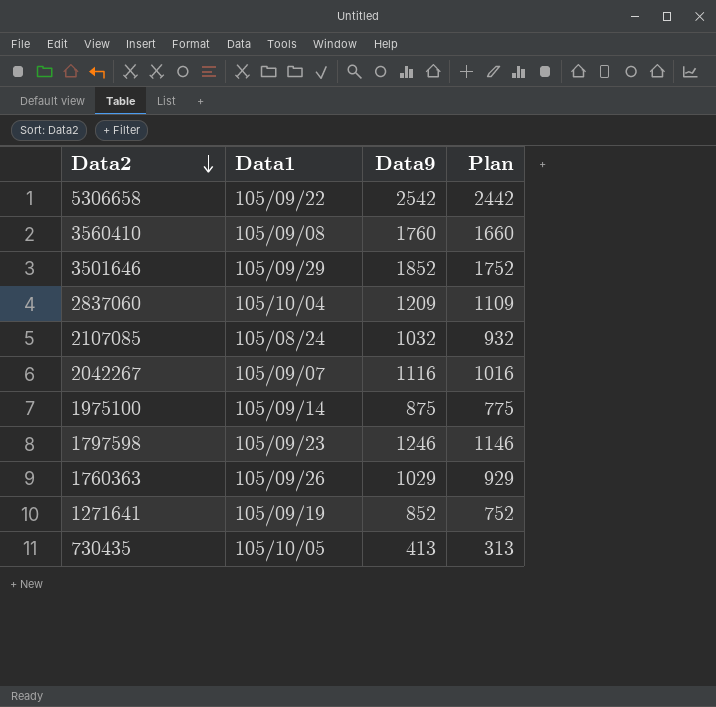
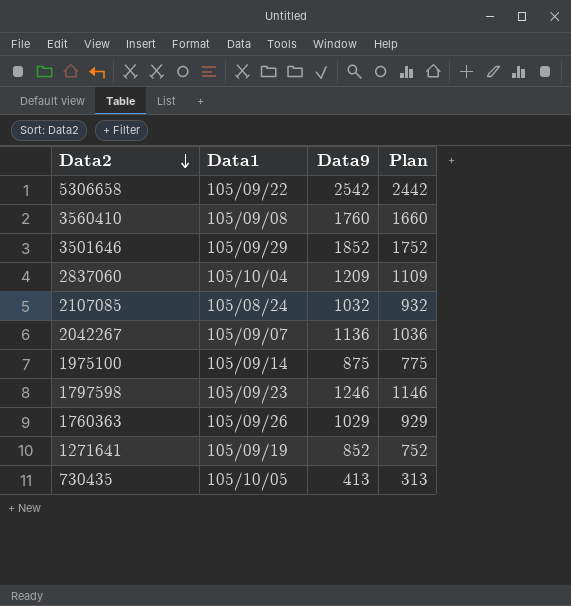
2042267 | Data9: 1116 -> 1136
2042267 | Plan: 1016 -> 1036

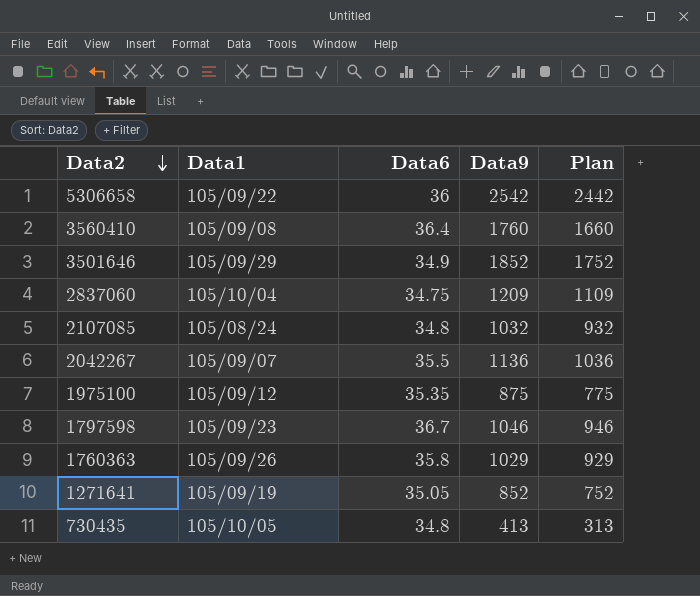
column Data6 | position: none -> 3
1975100 | Data1: 105/09/14 -> 105/09/12
1797598 | Data9: 1246 -> 1046
1797598 | Plan: 1146 -> 946

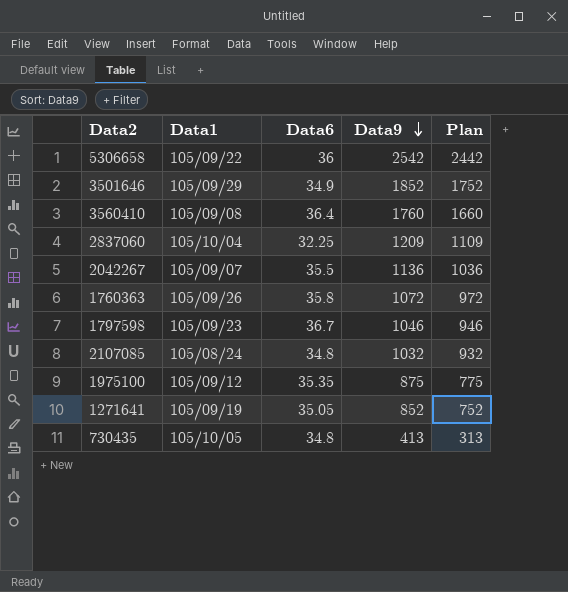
row order: Data2 descending -> Data9 descending
2837060 | Data6: 34.75 -> 32.25
1760363 | Data9: 1029 -> 1072
1760363 | Plan: 929 -> 972

